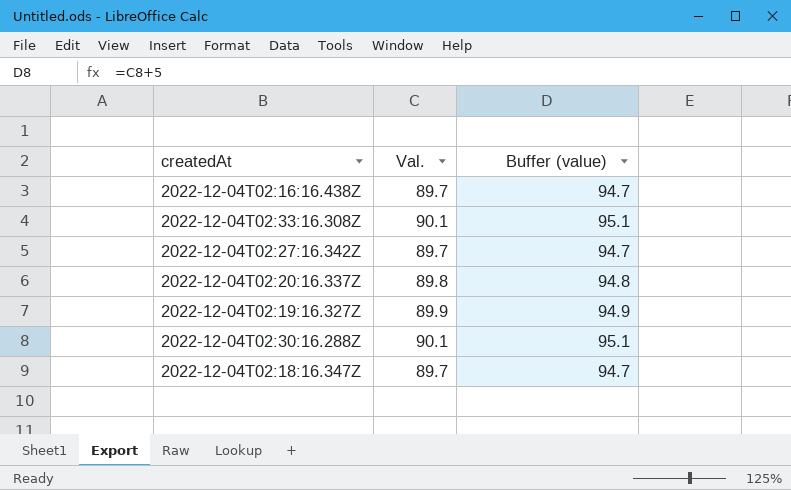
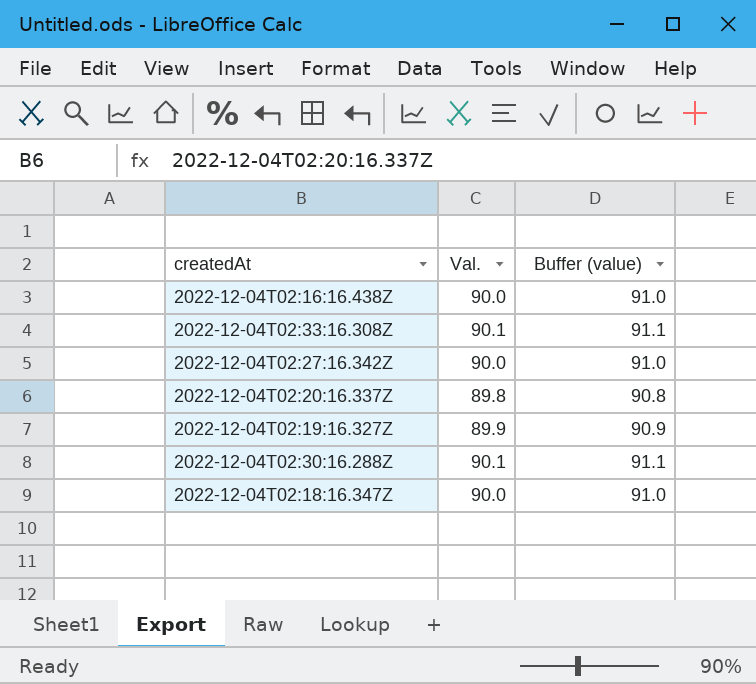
column Buffer (value) | formula: [Val.] + 5 -> [Val.] + 1
2022-12-04T02:16:16.438Z | Val.: 89.7 -> 90.0
2022-12-04T02:27:16.342Z | Val.: 89.7 -> 90.0
2022-12-04T02:18:16.347Z | Val.: 89.7 -> 90.0

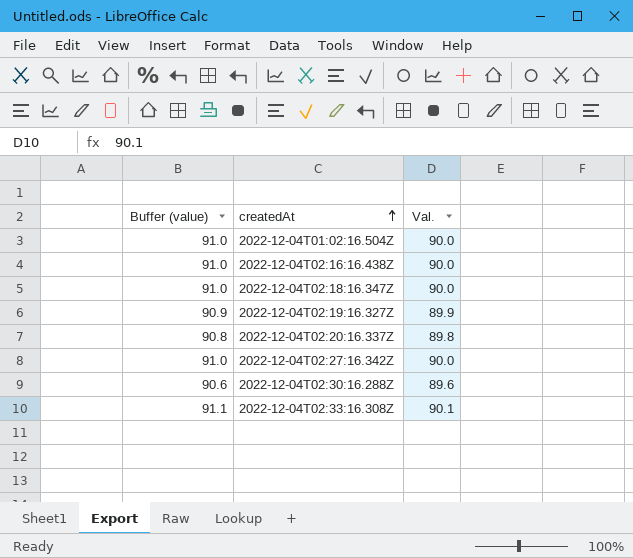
row order: none -> createdAt ascending
column Buffer (value) | position: 3 -> 1
row 2022-12-04T01:02:16.504Z: none -> 91.0 | 90.0
2022-12-04T02:30:16.288Z | Buffer (value): 91.1 -> 90.6
2022-12-04T02:30:16.288Z | Val.: 90.1 -> 89.6

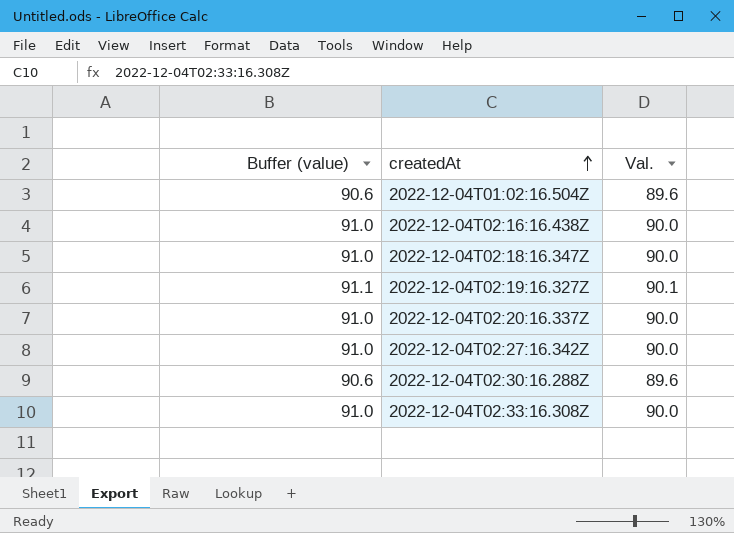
2022-12-04T01:02:16.504Z | Buffer (value): 91.0 -> 90.6
2022-12-04T01:02:16.504Z | Val.: 90.0 -> 89.6
2022-12-04T02:19:16.327Z | Buffer (value): 90.9 -> 91.1
2022-12-04T02:19:16.327Z | Val.: 89.9 -> 90.1
2022-12-04T02:20:16.337Z | Buffer (value): 90.8 -> 91.0
2022-12-04T02:20:16.337Z | Val.: 89.8 -> 90.0
2022-12-04T02:33:16.308Z | Buffer (value): 91.1 -> 91.0
2022-12-04T02:33:16.308Z | Val.: 90.1 -> 90.0

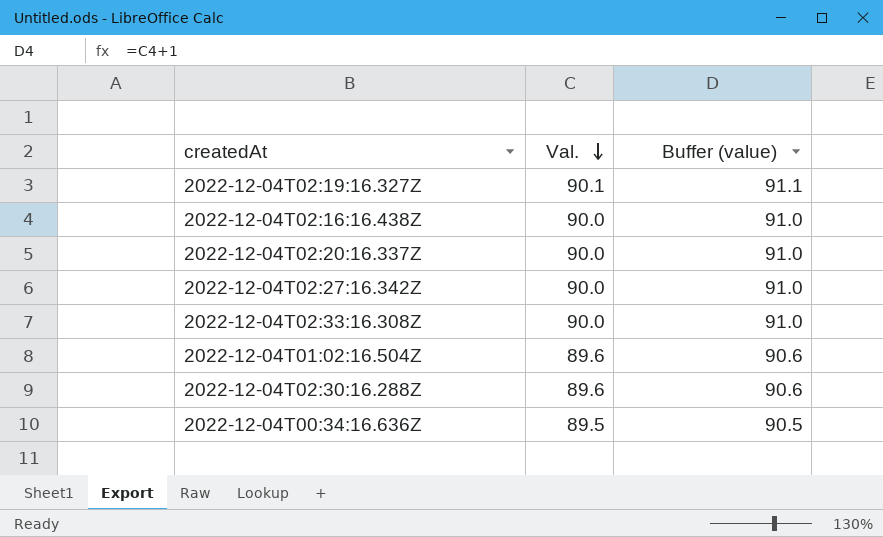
row order: createdAt ascending -> Val. descending
column Buffer (value) | position: 1 -> 3
row 2022-12-04T02:18:16.347Z: 91.0 | 90.0 -> none
row 2022-12-04T00:34:16.636Z: none -> 89.5 | 90.5

